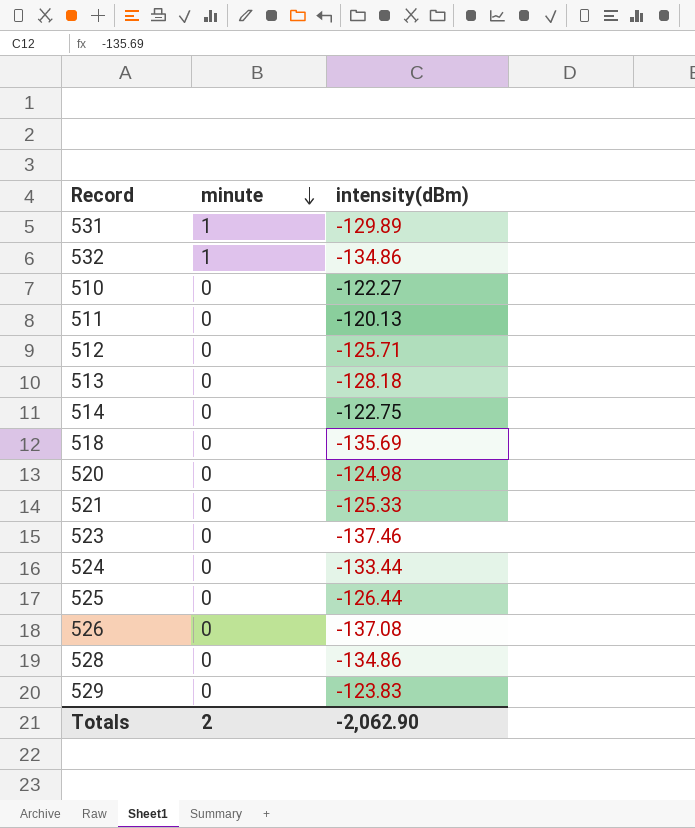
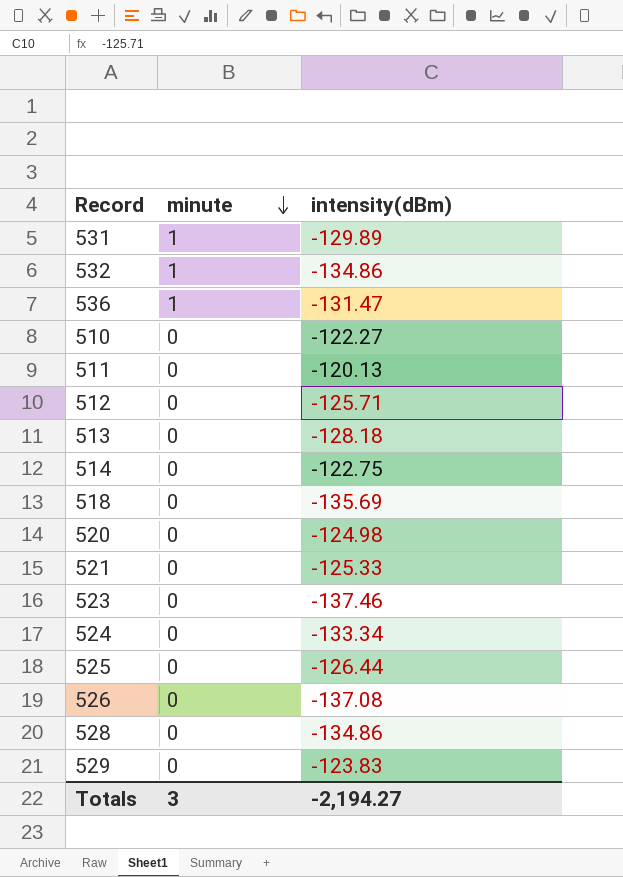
row 536: none -> 1 | -131.47
524 | intensity(dBm): -133.44 -> -133.34
Totals | minute: 2 -> 3
Totals | intensity(dBm): -2,062.90 -> -2,194.27

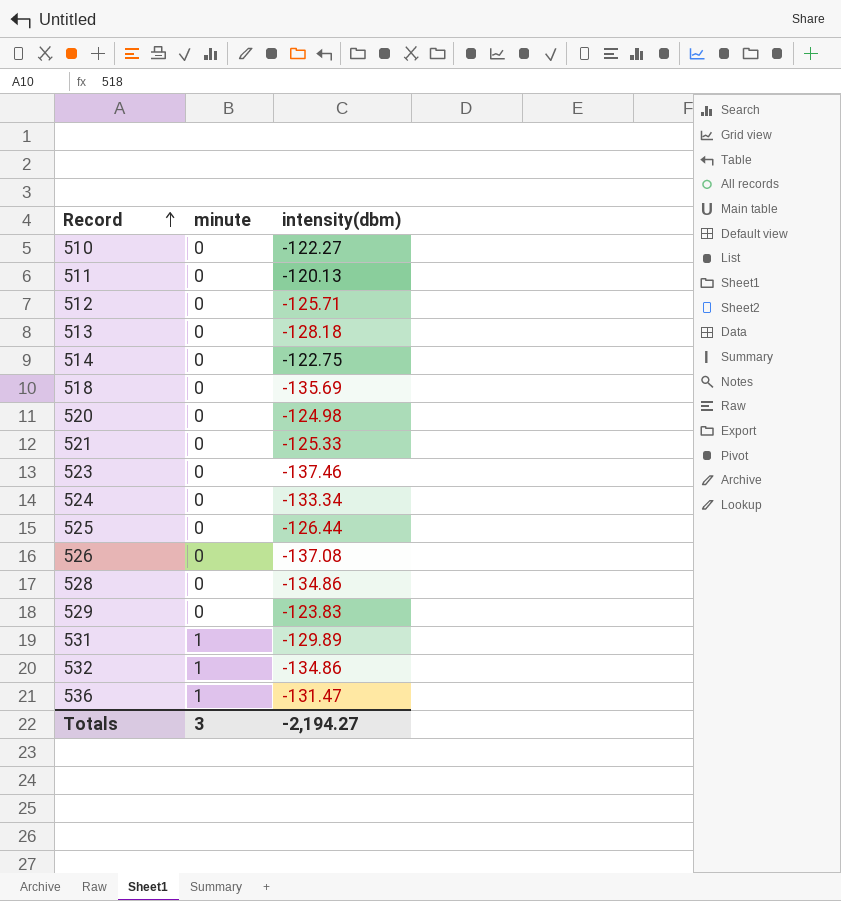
row order: minute descending -> Record ascending
column name: intensity(dBm) -> intensity(dbm)

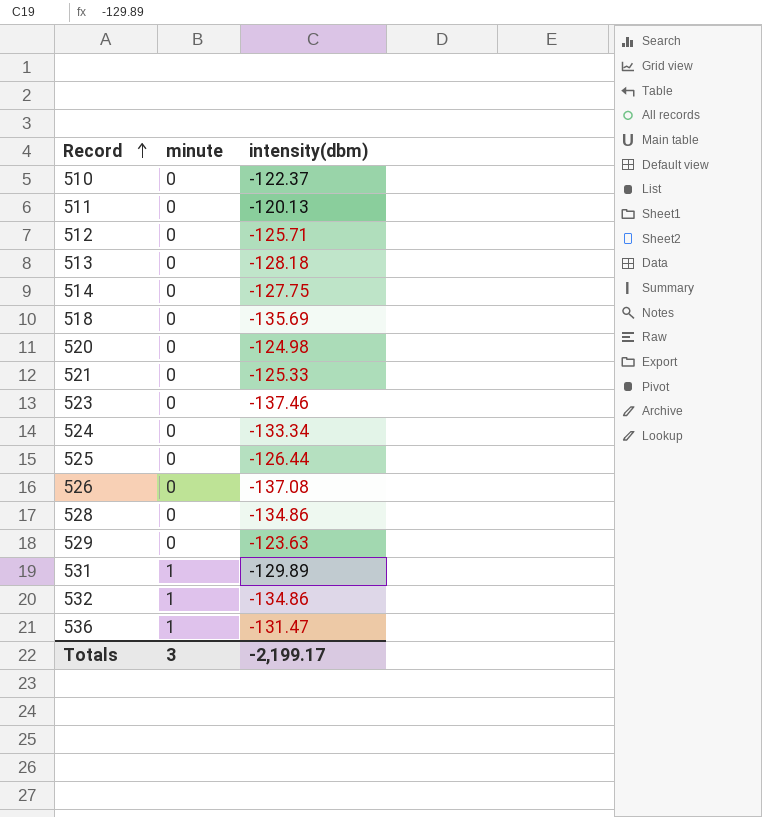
510 | intensity(dbm): -122.27 -> -122.37
514 | intensity(dbm): -122.75 -> -127.75
529 | intensity(dbm): -123.83 -> -123.63
Totals | intensity(dbm): -2,194.27 -> -2,199.17

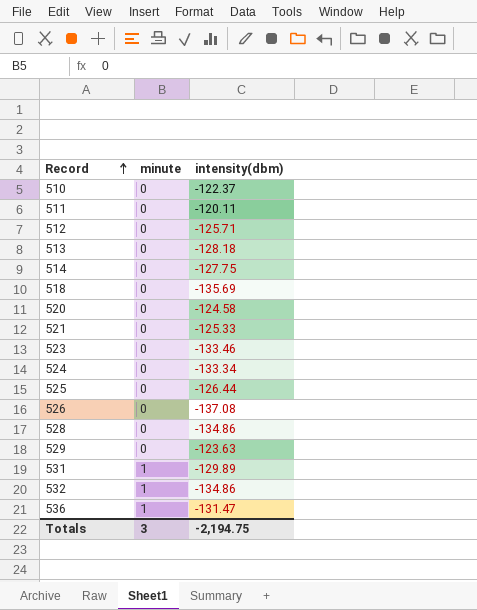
511 | intensity(dbm): -120.13 -> -120.11
520 | intensity(dbm): -124.98 -> -124.58
523 | intensity(dbm): -137.46 -> -133.46
Totals | intensity(dbm): -2,199.17 -> -2,194.75

